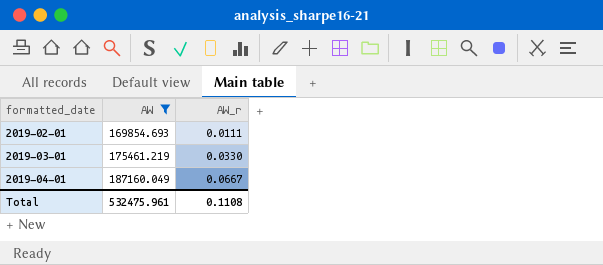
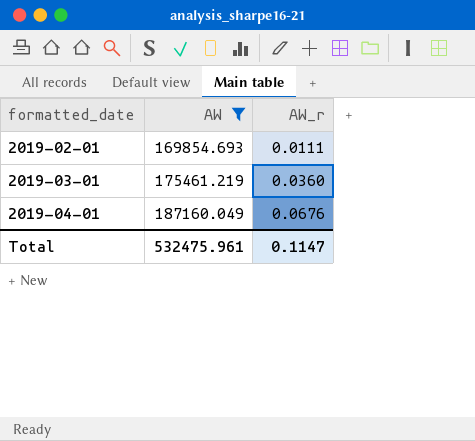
2019-03-01 | AW_r: 0.0330 -> 0.0360
2019-04-01 | AW_r: 0.0667 -> 0.0676
Total | AW_r: 0.1108 -> 0.1147

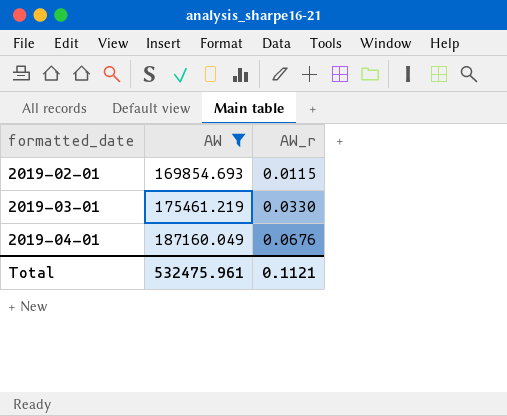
2019-02-01 | AW_r: 0.0111 -> 0.0115
2019-03-01 | AW_r: 0.0360 -> 0.0330
Total | AW_r: 0.1147 -> 0.1121

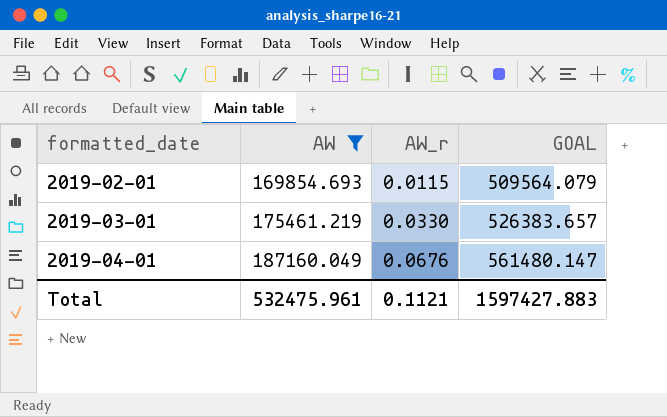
column GOAL | formula: none -> [AW] * 3

